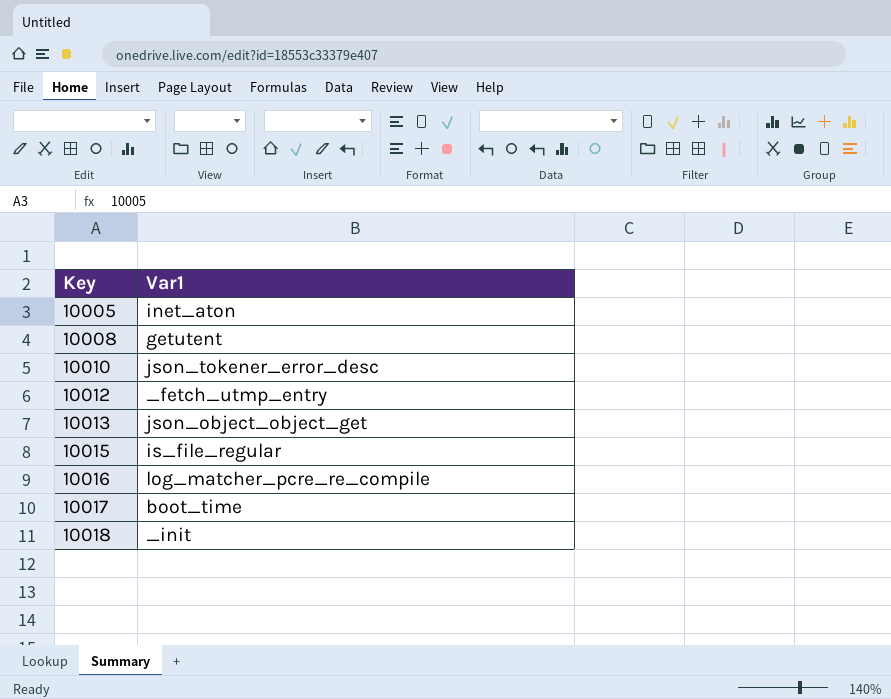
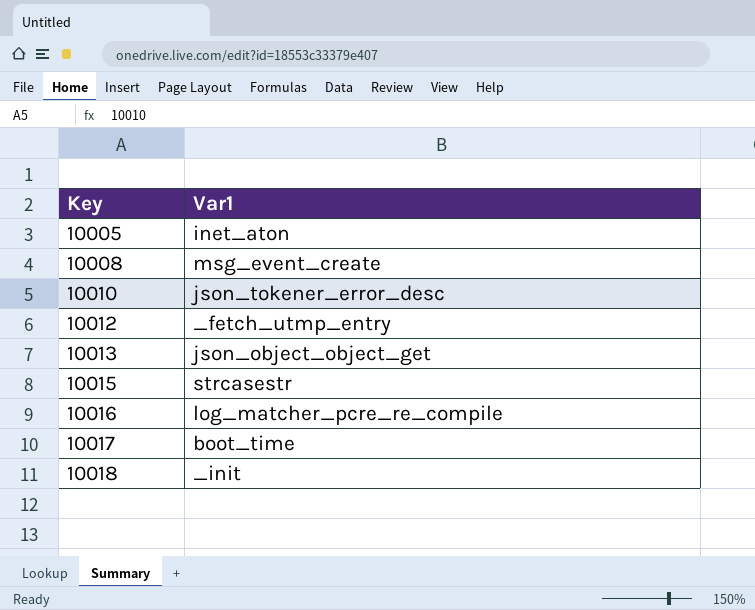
10008 | Var1: getutent -> msg_event_create
10015 | Var1: is_file_regular -> strcasestr

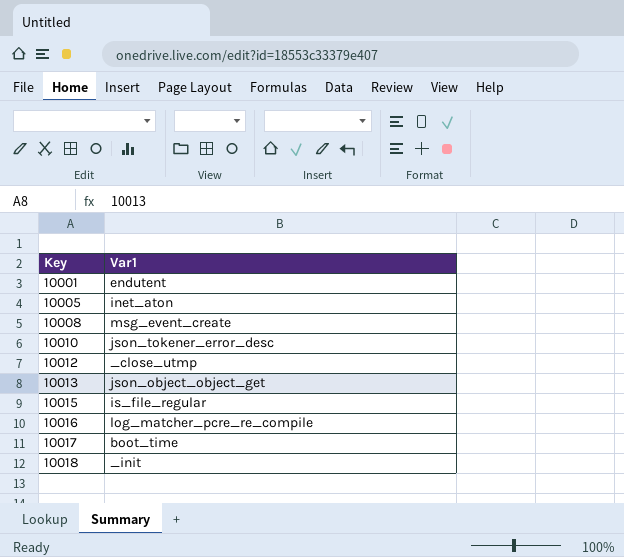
row 10001: none -> endutent
10012 | Var1: _fetch_utmp_entry -> _close_utmp
10015 | Var1: strcasestr -> is_file_regular

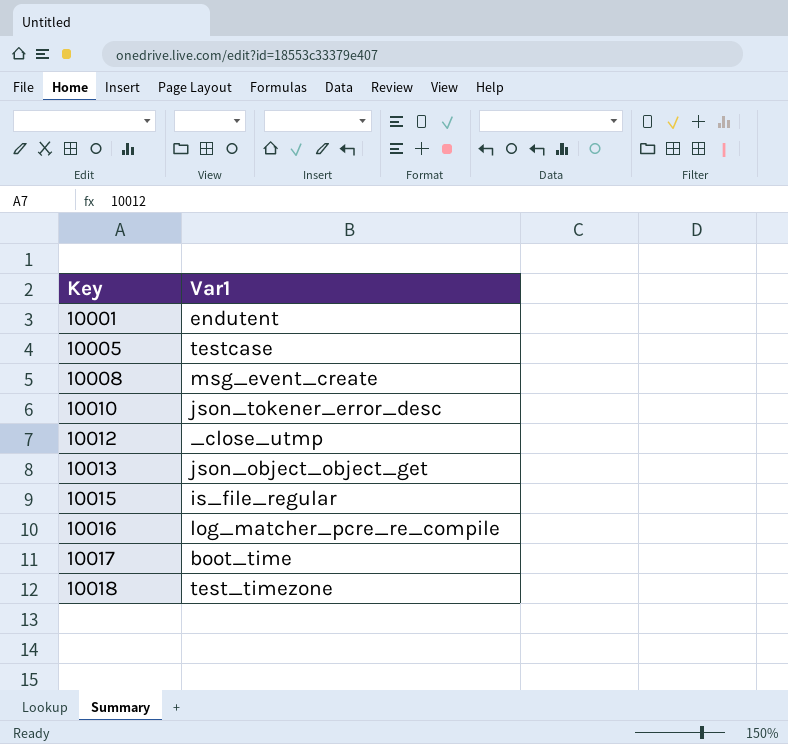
10005 | Var1: inet_aton -> testcase
10018 | Var1: _init -> test_timezone

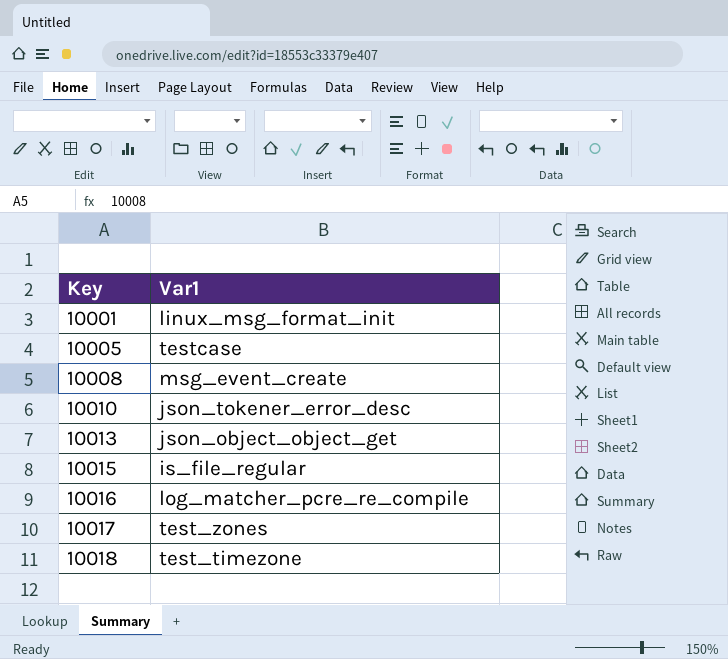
row 10012: _close_utmp -> none
10001 | Var1: endutent -> linux_msg_format_init
10017 | Var1: boot_time -> test_zones

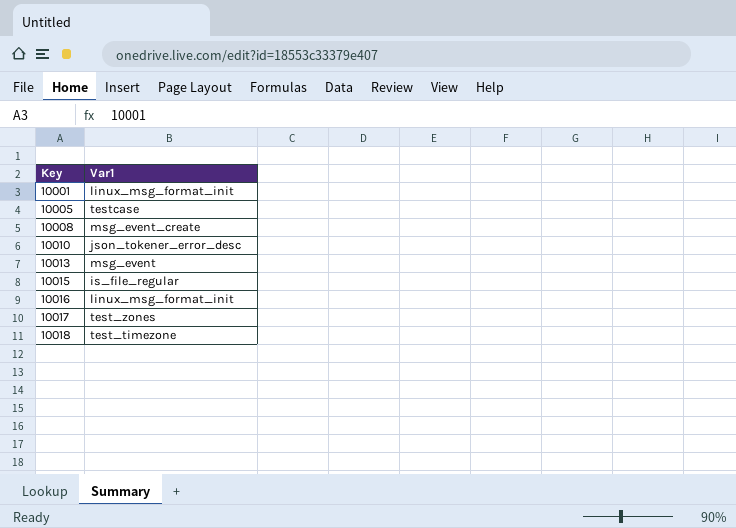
10013 | Var1: json_object_object_get -> msg_event
10016 | Var1: log_matcher_pcre_re_compile -> linux_msg_format_init

